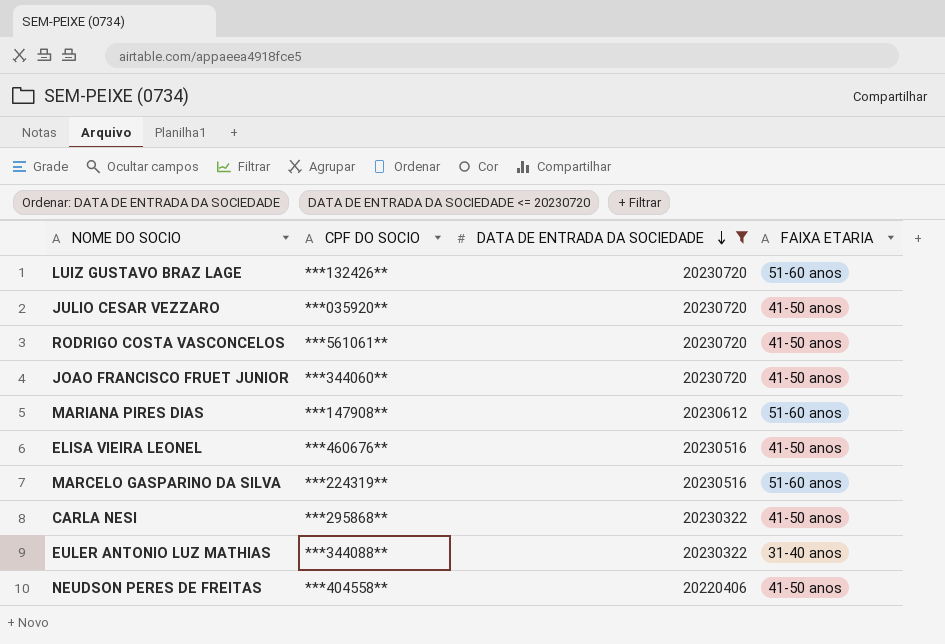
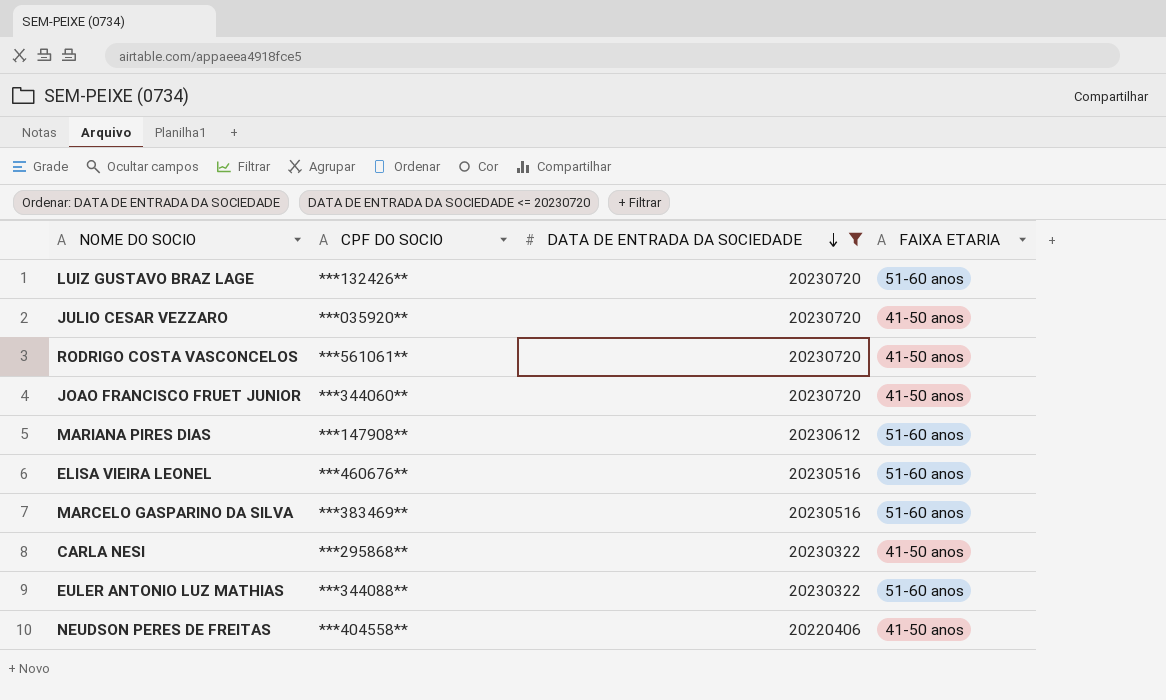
ELISA VIEIRA LEONEL | FAIXA ETARIA: 41-50 anos -> 51-60 anos
MARCELO GASPARINO DA SILVA | CPF DO SOCIO: ***224319** -> ***383469**
EULER ANTONIO LUZ MATHIAS | FAIXA ETARIA: 31-40 anos -> 51-60 anos

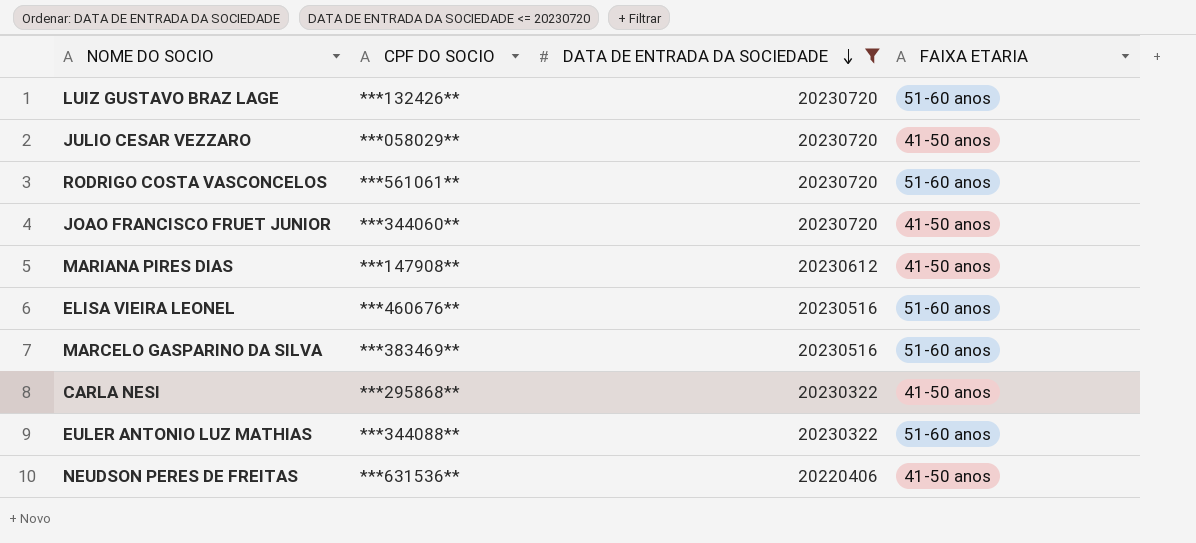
JULIO CESAR VEZZARO | CPF DO SOCIO: ***035920** -> ***058029**
RODRIGO COSTA VASCONCELOS | FAIXA ETARIA: 41-50 anos -> 51-60 anos
MARIANA PIRES DIAS | FAIXA ETARIA: 51-60 anos -> 41-50 anos
NEUDSON PERES DE FREITAS | CPF DO SOCIO: ***404558** -> ***631536**

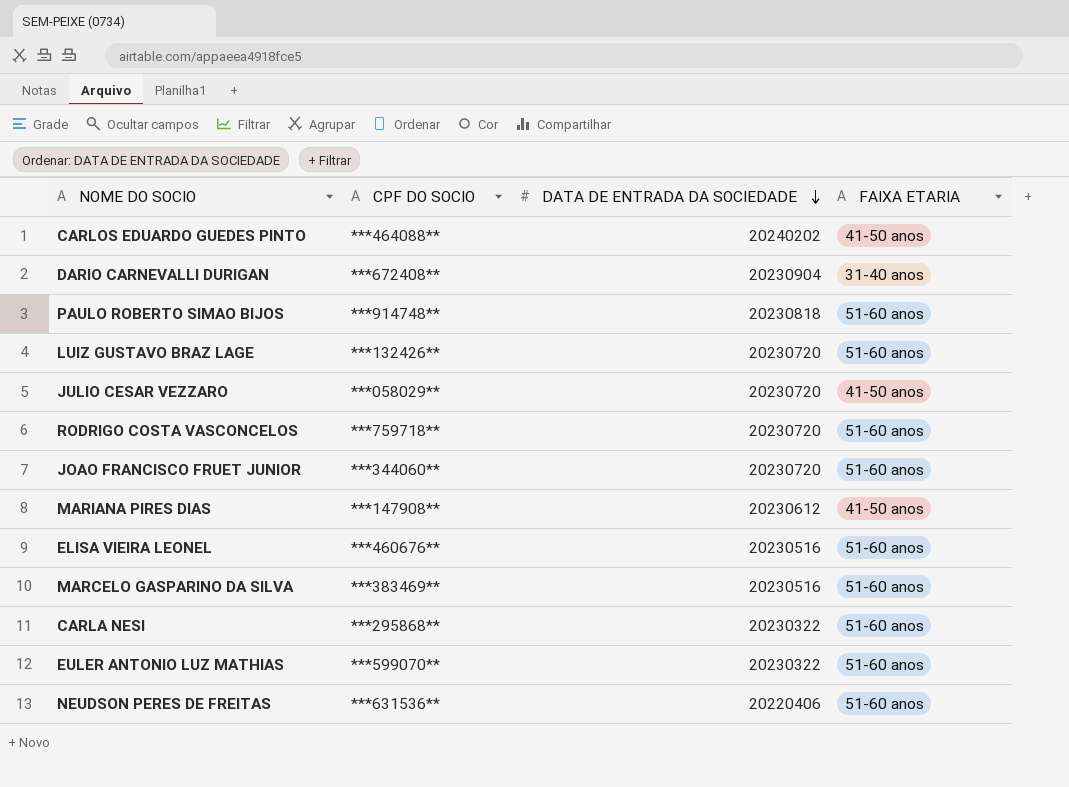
filter: DATA DE ENTRADA DA SOCIEDADE <= 20230720 -> none
RODRIGO COSTA VASCONCELOS | CPF DO SOCIO: ***561061** -> ***759718**
JOAO FRANCISCO FRUET JUNIOR | FAIXA ETARIA: 41-50 anos -> 51-60 anos
CARLA NESI | FAIXA ETARIA: 41-50 anos -> 51-60 anos
EULER ANTONIO LUZ MATHIAS | CPF DO SOCIO: ***344088** -> ***599070**
NEUDSON PERES DE FREITAS | FAIXA ETARIA: 41-50 anos -> 51-60 anos

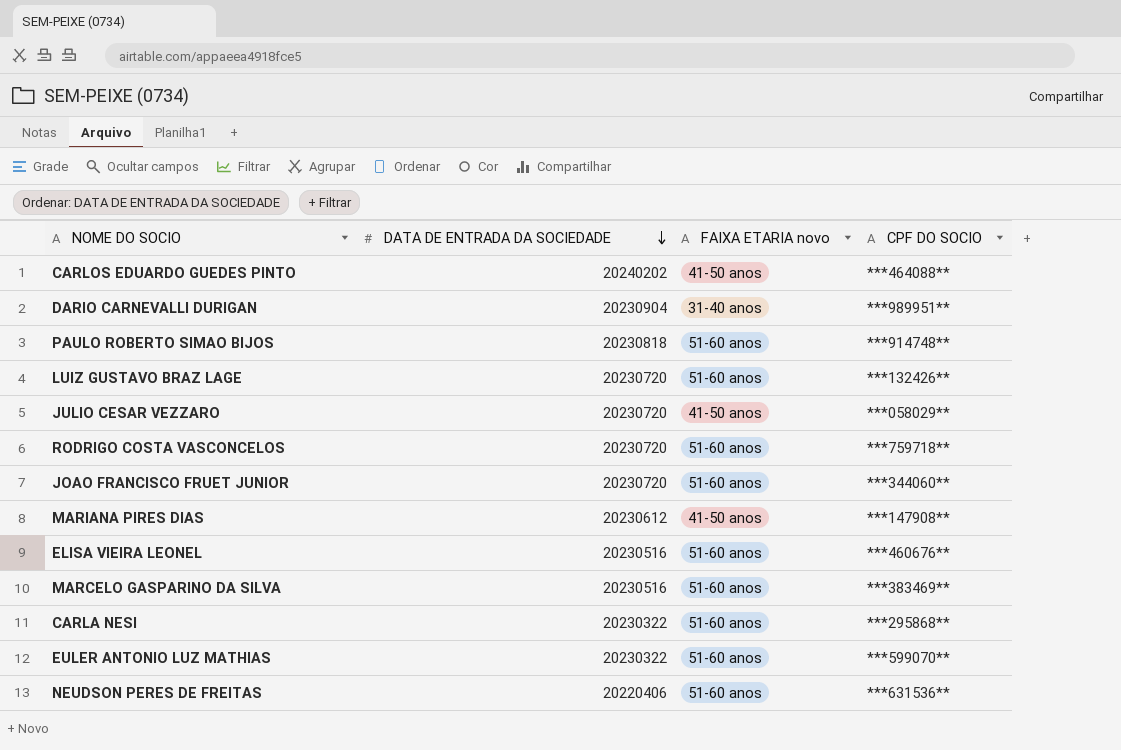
column name: FAIXA ETARIA -> FAIXA ETARIA novo
column CPF DO SOCIO | position: 2 -> 4
DARIO CARNEVALLI DURIGAN | CPF DO SOCIO: ***672408** -> ***989951**

